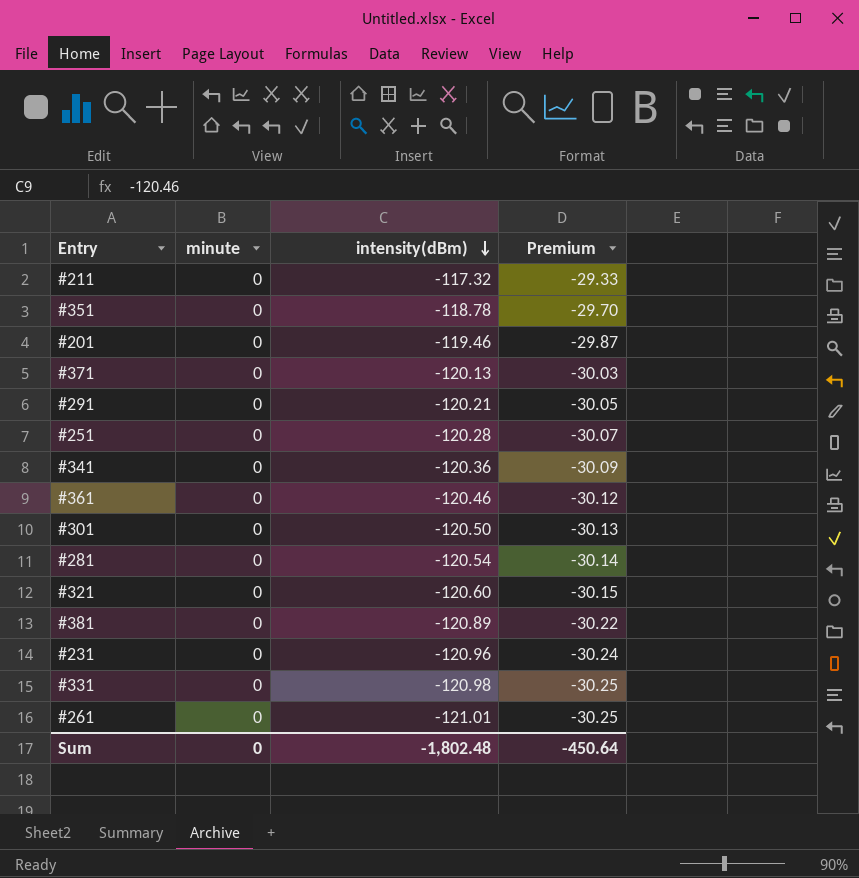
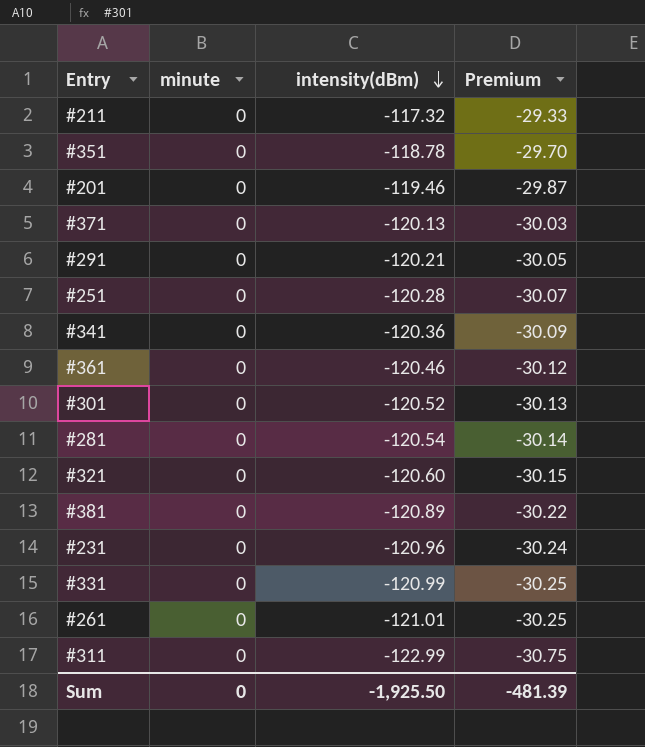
#301 | intensity(dBm): -120.50 -> -120.52
#331 | intensity(dBm): -120.98 -> -120.99
row #311: none -> 0 | -122.99 | -30.75
Sum | intensity(dBm): -1,802.48 -> -1,925.50
Sum | Premium: -450.64 -> -481.39

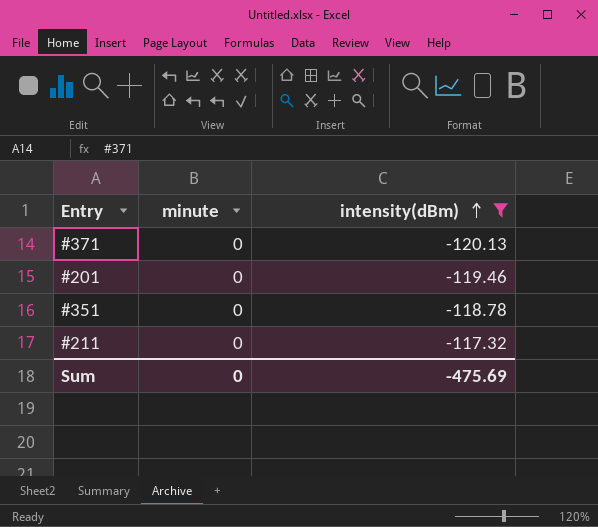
filter: none -> intensity(dBm) >= -120.13
row order: intensity(dBm) descending -> intensity(dBm) ascending
column Premium | formula: [intensity(dBm)] * 0.25 -> none
Sum | intensity(dBm): -1,925.50 -> -475.69

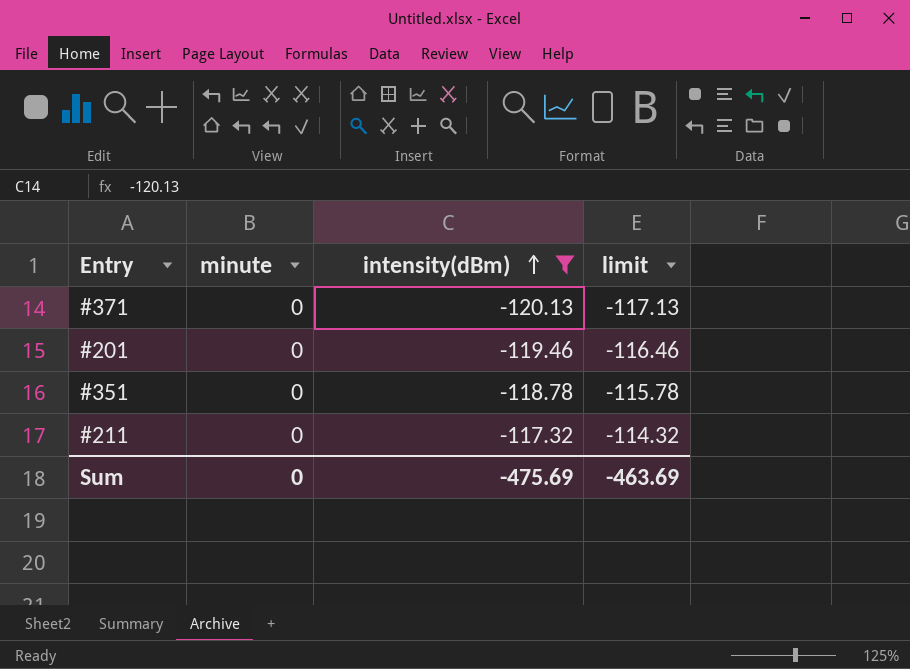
column limit | formula: none -> [intensity(dBm)] + 3

